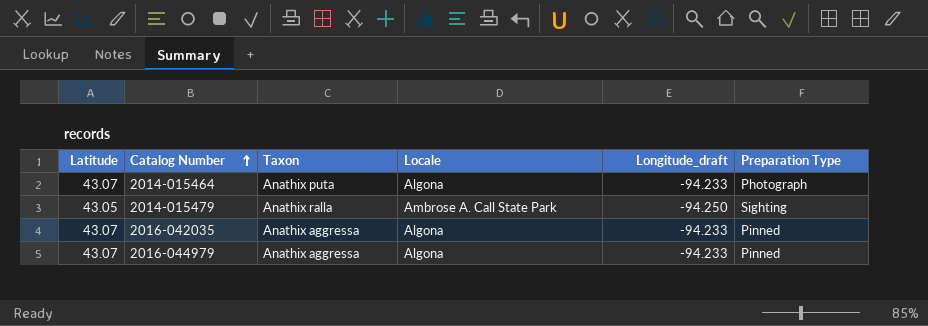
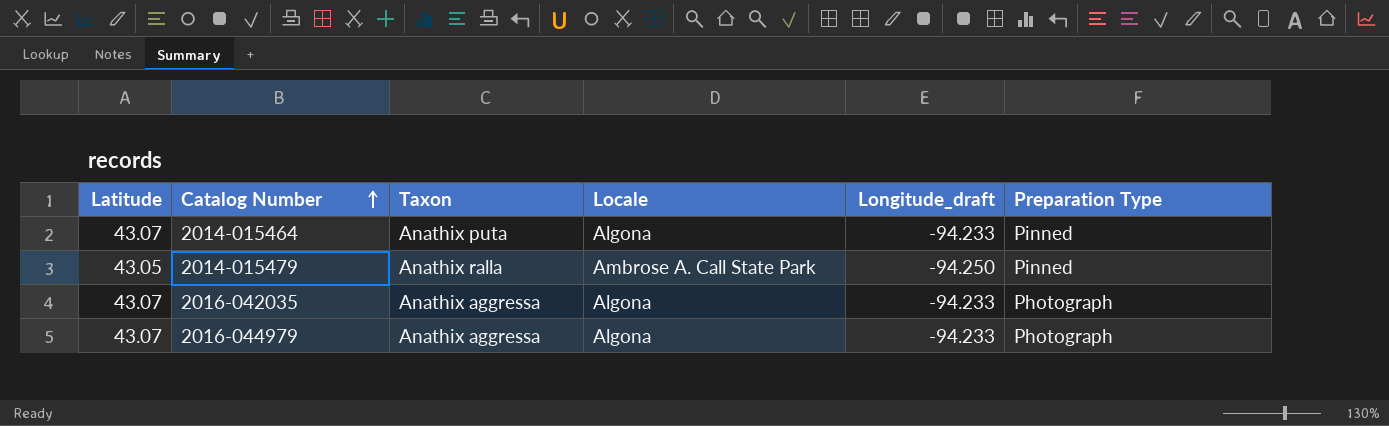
2014-015464 | Preparation Type: Photograph -> Pinned
2014-015479 | Preparation Type: Sighting -> Pinned
2016-042035 | Preparation Type: Pinned -> Photograph
2016-044979 | Preparation Type: Pinned -> Photograph

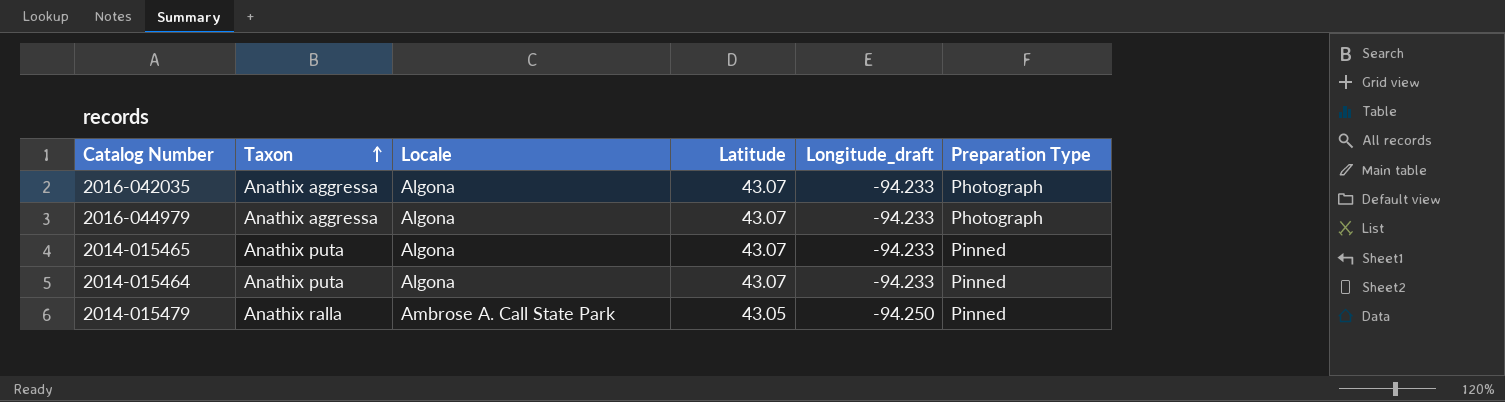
row order: Catalog Number ascending -> Taxon ascending
column Latitude | position: 1 -> 4
row 2014-015465: none -> Anathix puta | Algona | 43.07 | -94.233 | Pinned

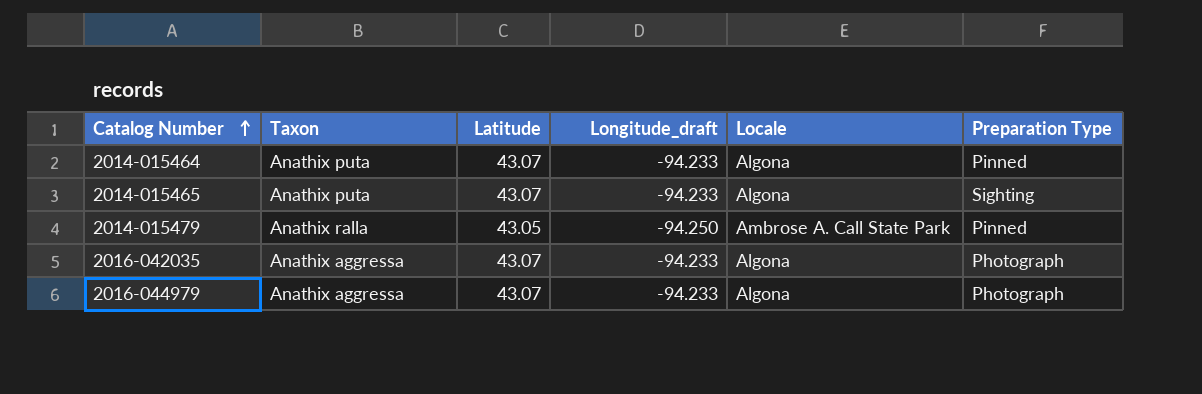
row order: Taxon ascending -> Catalog Number ascending
column Locale | position: 3 -> 5
2014-015465 | Preparation Type: Pinned -> Sighting

